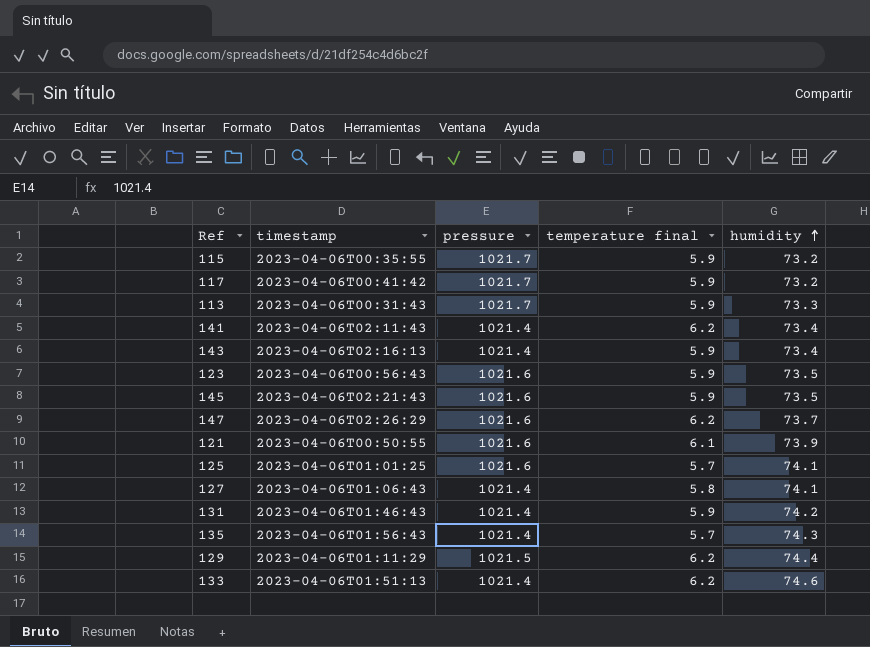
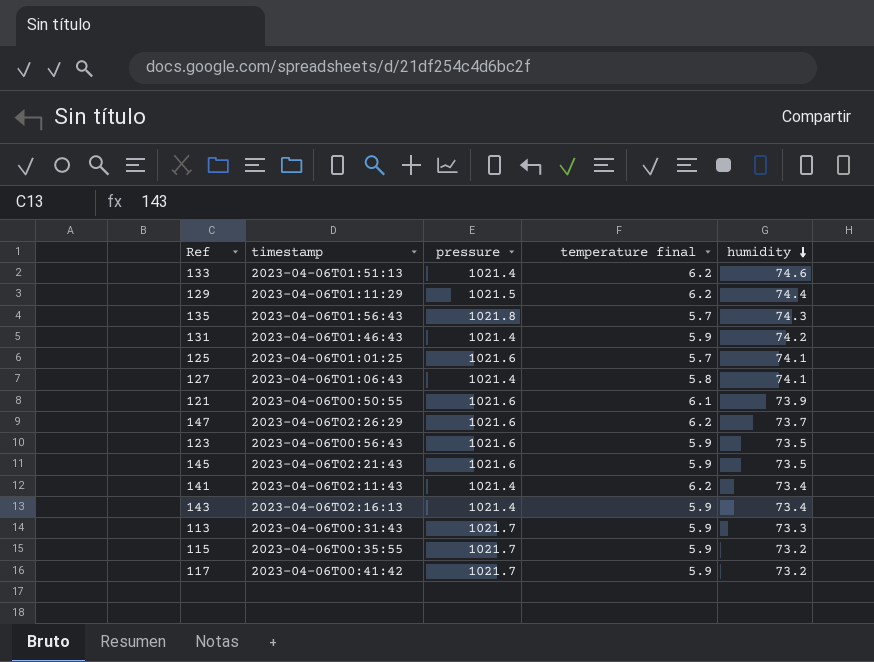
row order: humidity ascending -> humidity descending
135 | pressure: 1021.4 -> 1021.8

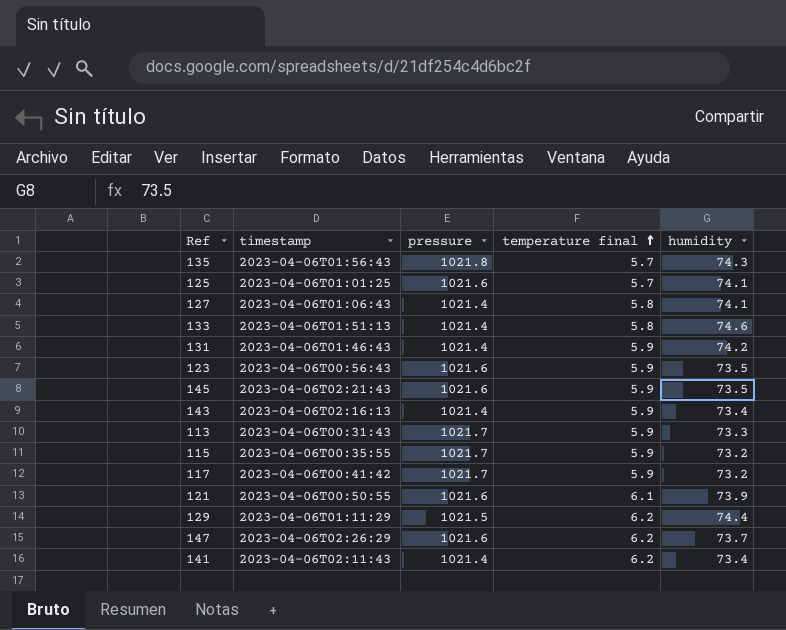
row order: humidity descending -> temperature final ascending
133 | temperature final: 6.2 -> 5.8

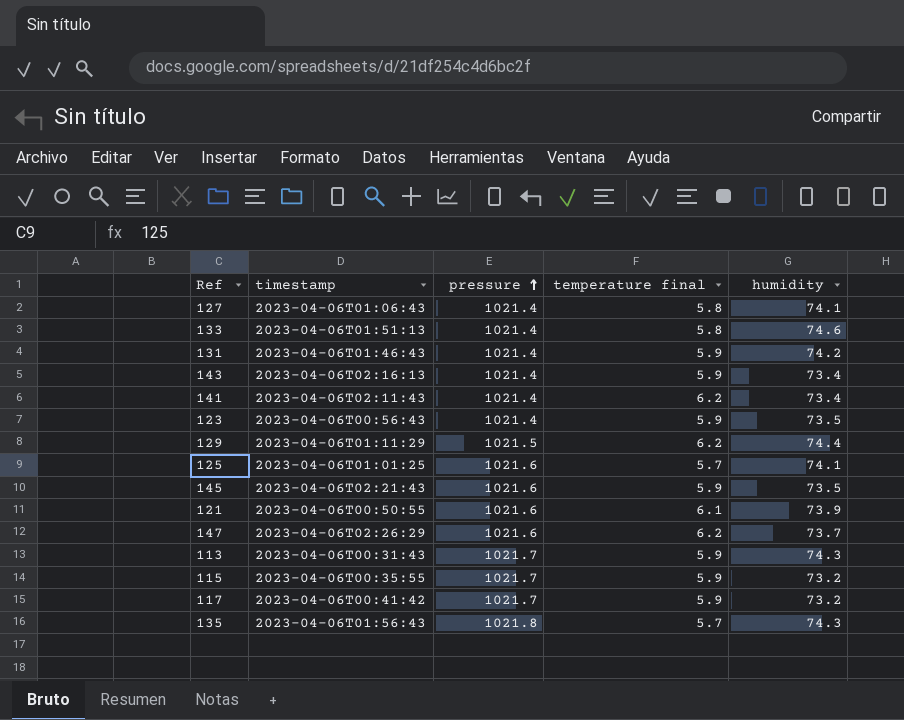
row order: temperature final ascending -> pressure ascending
123 | pressure: 1021.6 -> 1021.4
113 | humidity: 73.3 -> 74.3

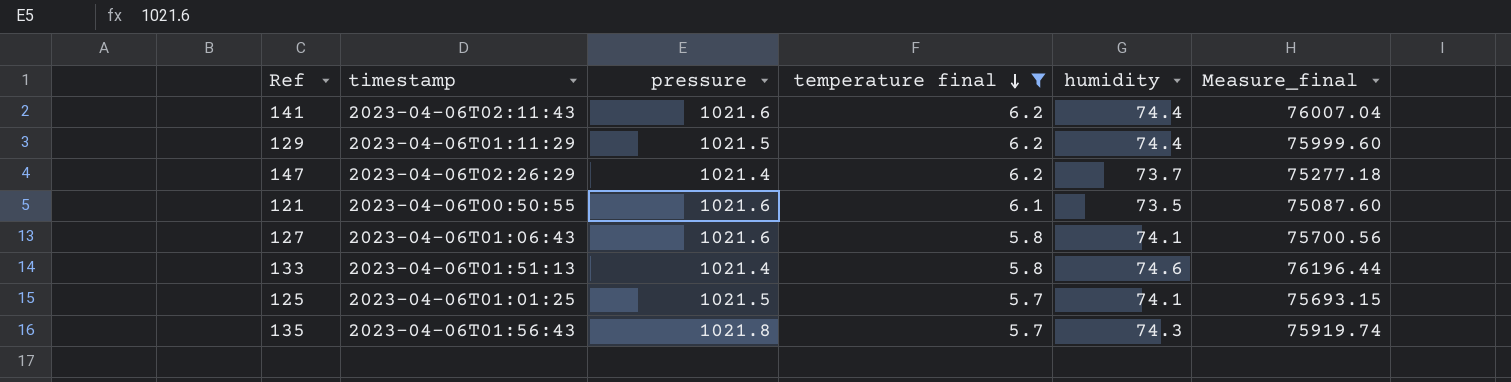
filter: none -> temperature final != 5.9
row order: pressure ascending -> temperature final descending
column Measure_final | formula: none -> [pressure] * [humidity]
141 | pressure: 1021.4 -> 1021.6
141 | humidity: 73.4 -> 74.4
147 | pressure: 1021.6 -> 1021.4
121 | humidity: 73.9 -> 73.5
127 | pressure: 1021.4 -> 1021.6
125 | pressure: 1021.6 -> 1021.5

